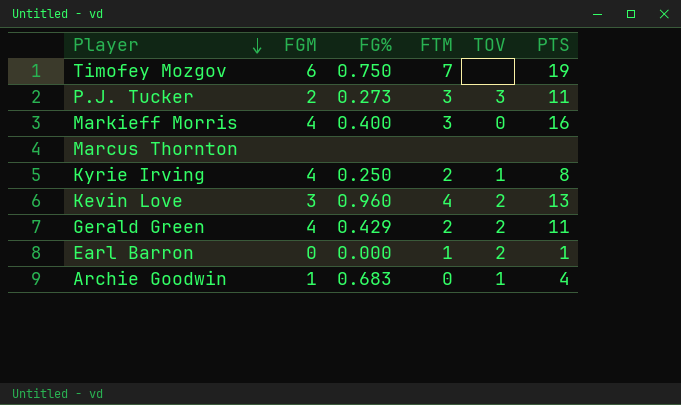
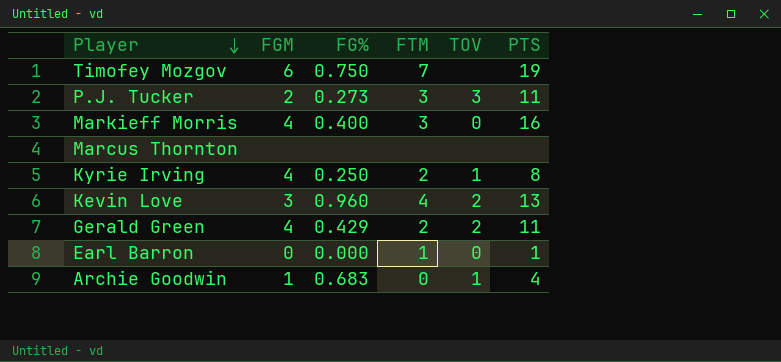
Earl Barron | TOV: 2 -> 0

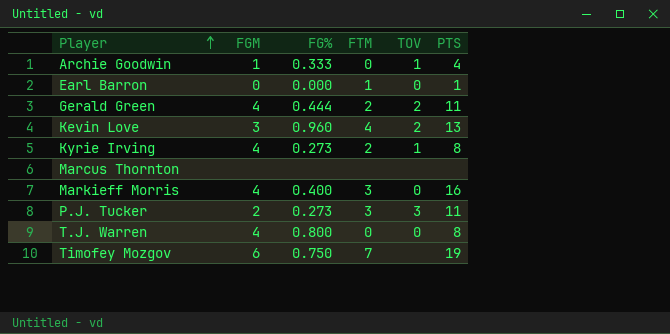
row order: Player descending -> Player ascending
Archie Goodwin | FG%: 0.683 -> 0.333
Gerald Green | FG%: 0.429 -> 0.444
Kyrie Irving | FG%: 0.250 -> 0.273
row T.J. Warren: none -> 4 | 0.800 | 0 | 0 | 8

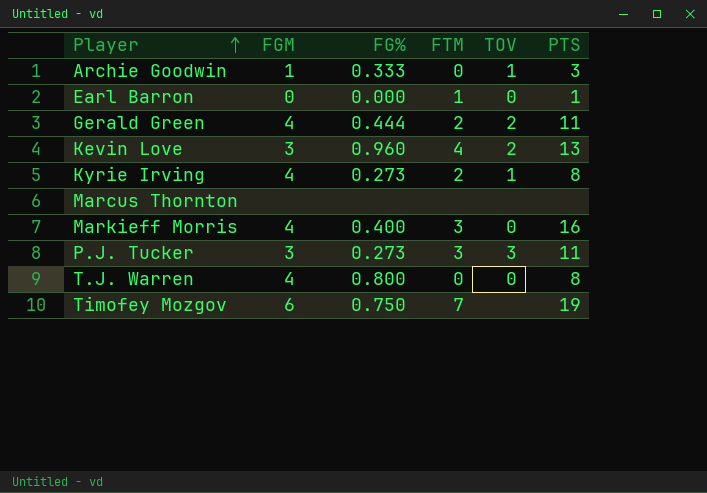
Archie Goodwin | PTS: 4 -> 3
P.J. Tucker | FGM: 2 -> 3

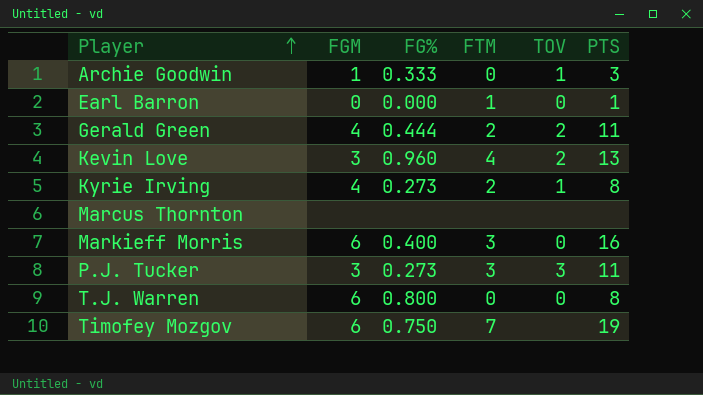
Markieff Morris | FGM: 4 -> 6
T.J. Warren | FGM: 4 -> 6

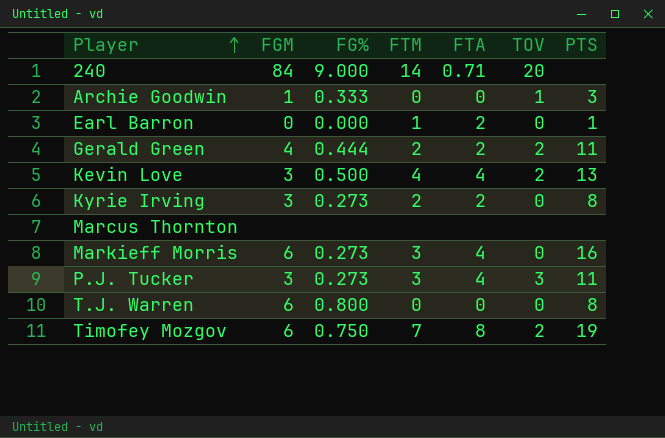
column FTA | position: none -> 5
row 240: none -> 84 | 9.000 | 14 | 0.71 | 20 | none
Kevin Love | FG%: 0.960 -> 0.500
Kyrie Irving | FGM: 4 -> 3
Kyrie Irving | TOV: 1 -> 0
Markieff Morris | FG%: 0.400 -> 0.273
Timofey Mozgov | TOV: none -> 2

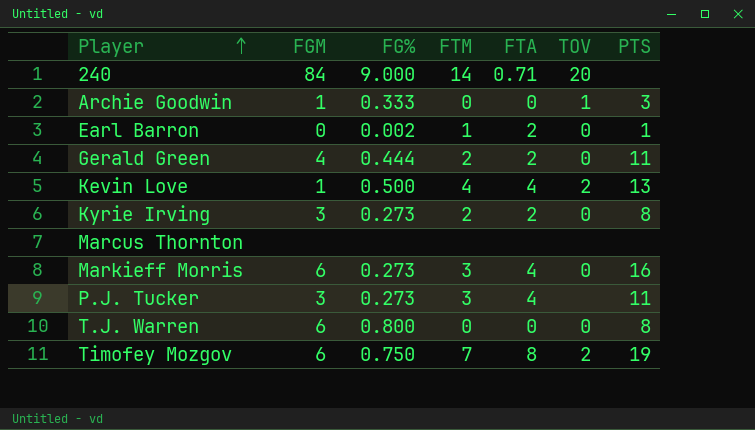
Earl Barron | FG%: 0.000 -> 0.002
Gerald Green | TOV: 2 -> 0
Kevin Love | FGM: 3 -> 1
P.J. Tucker | TOV: 3 -> none

